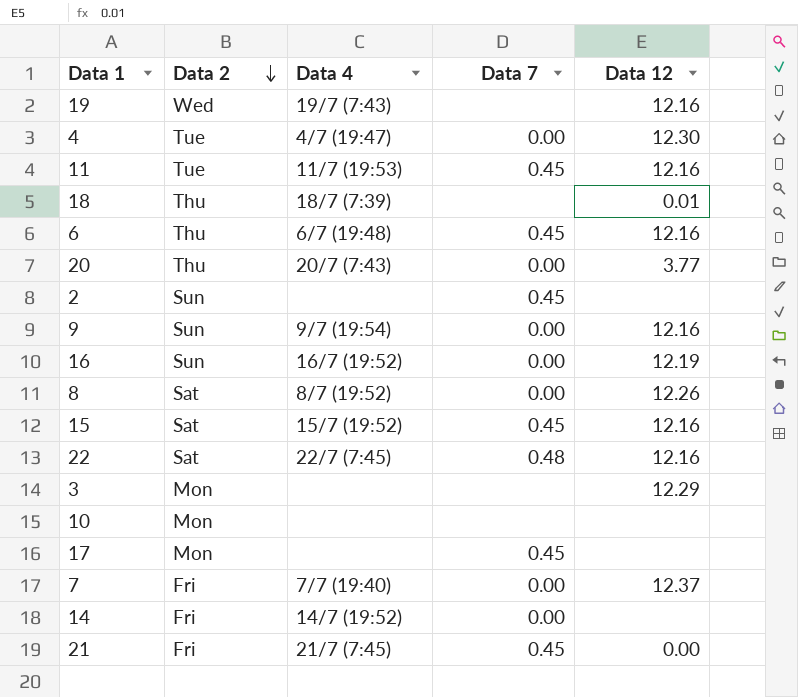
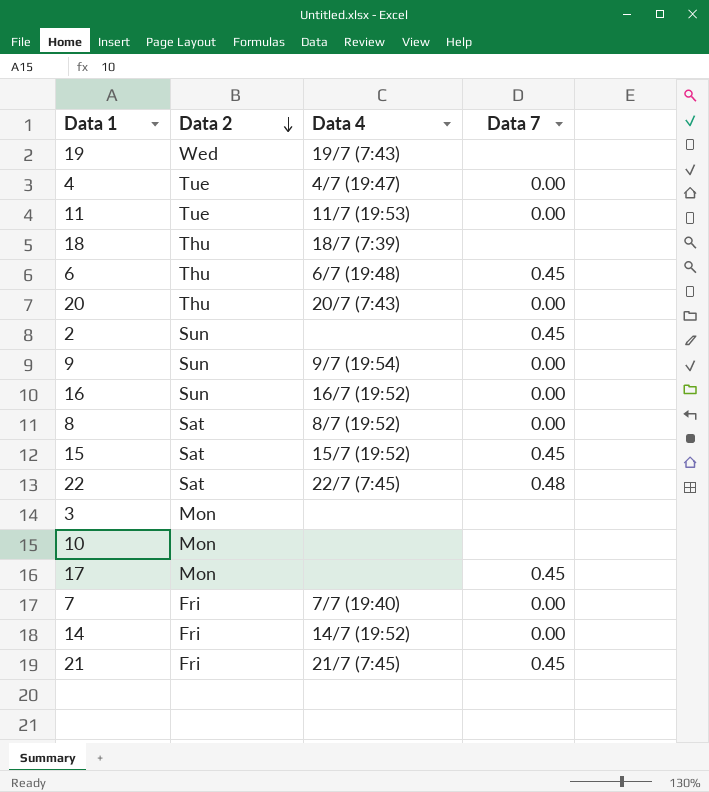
column Data 12 | position: 5 -> none
11 | Data 7: 0.45 -> 0.00

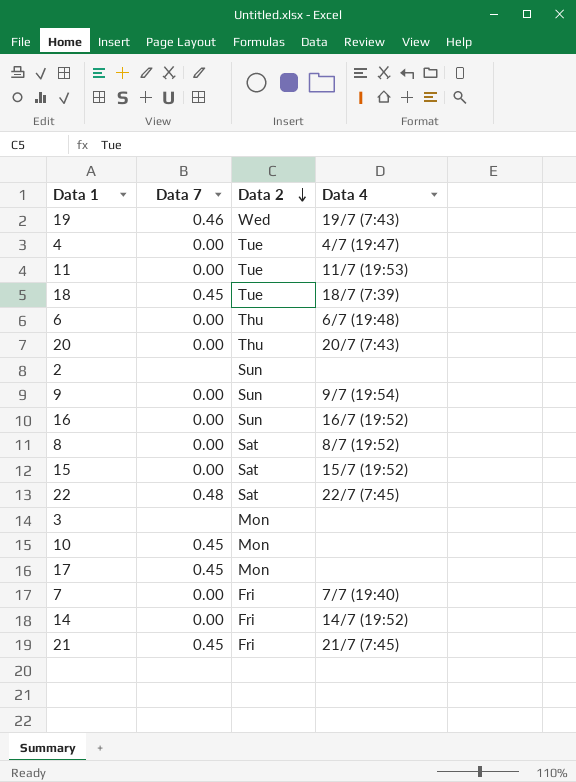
column Data 7 | position: 4 -> 2
19 | Data 7: none -> 0.46
18 | Data 7: none -> 0.45
18 | Data 2: Thu -> Tue
6 | Data 7: 0.45 -> 0.00
2 | Data 7: 0.45 -> none
15 | Data 7: 0.45 -> 0.00
10 | Data 7: none -> 0.45

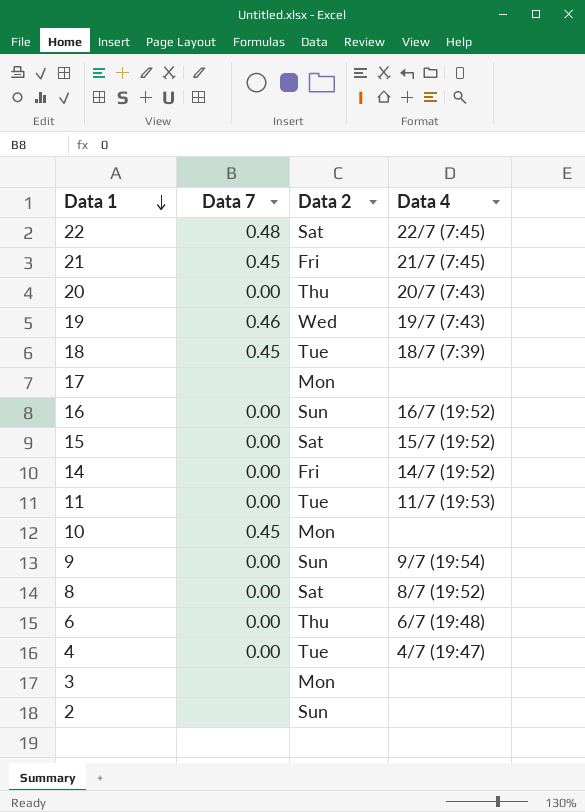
row order: Data 2 descending -> Data 1 descending
row 7: 0.00 | Fri | 7/7 (19:40) -> none
17 | Data 7: 0.45 -> none

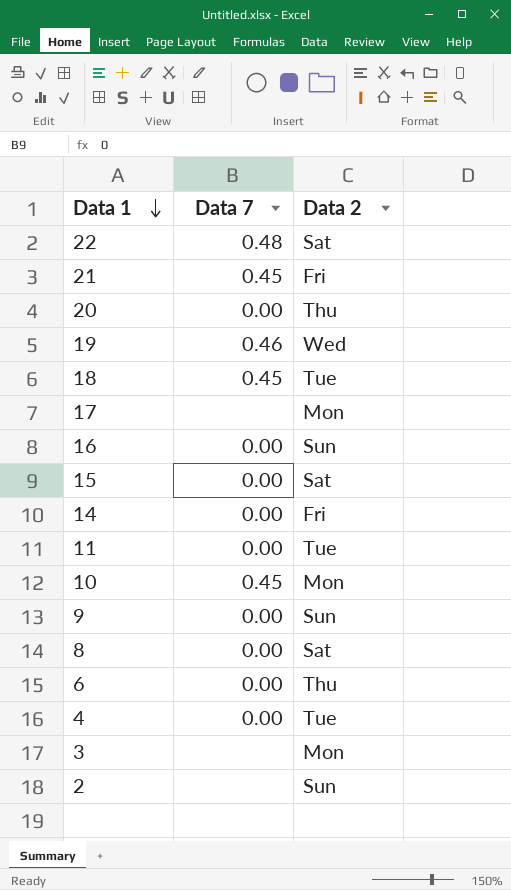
column Data 4 | position: 4 -> none

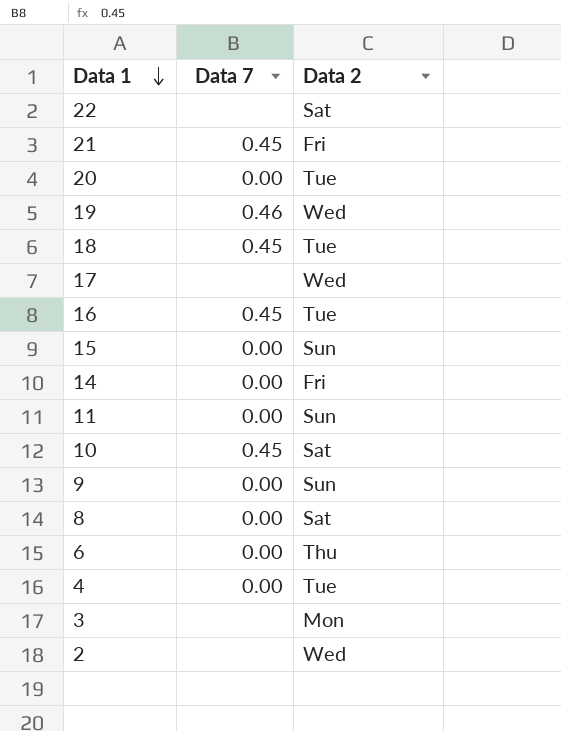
22 | Data 7: 0.48 -> none
20 | Data 2: Thu -> Tue
17 | Data 2: Mon -> Wed
16 | Data 7: 0.00 -> 0.45
16 | Data 2: Sun -> Tue
15 | Data 2: Sat -> Sun
11 | Data 2: Tue -> Sun
10 | Data 2: Mon -> Sat
2 | Data 2: Sun -> Wed

